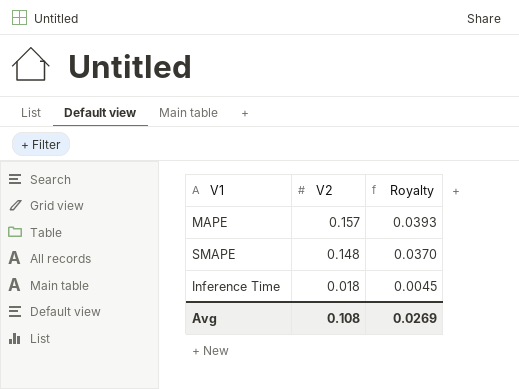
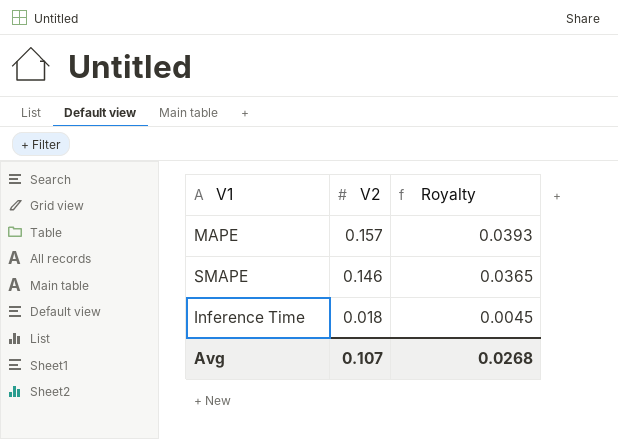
SMAPE | V2: 0.148 -> 0.146
SMAPE | Royalty: 0.0370 -> 0.0365
Avg | V2: 0.108 -> 0.107
Avg | Royalty: 0.0269 -> 0.0268

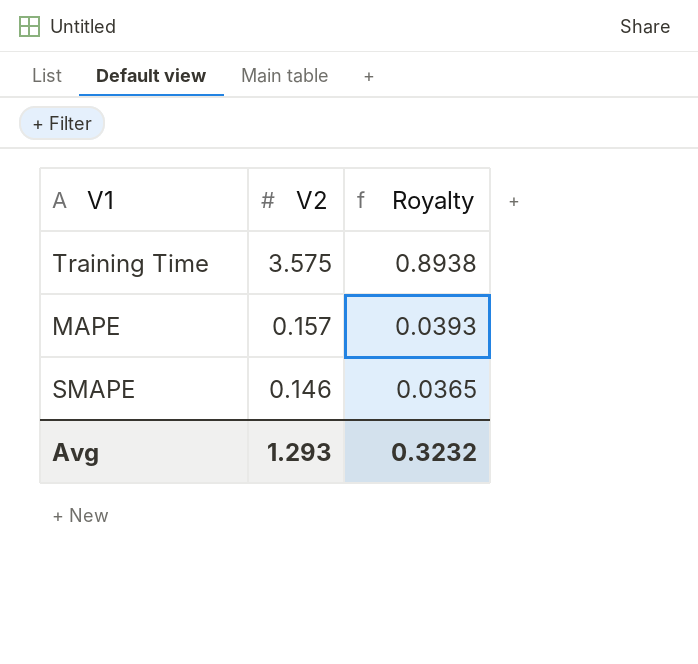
row Inference Time: 0.018 | 0.0045 -> none
row Training Time: none -> 3.575 | 0.8938
Avg | V2: 0.107 -> 1.293
Avg | Royalty: 0.0268 -> 0.3232

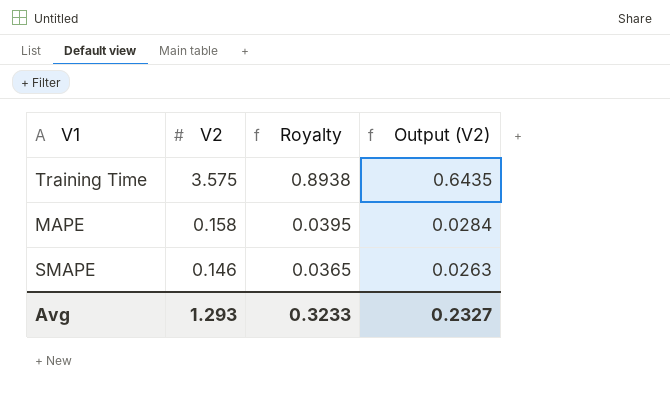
column Output (V2) | formula: none -> [V2] * 0.18
MAPE | V2: 0.157 -> 0.158
MAPE | Royalty: 0.0393 -> 0.0395
Avg | Royalty: 0.3232 -> 0.3233

